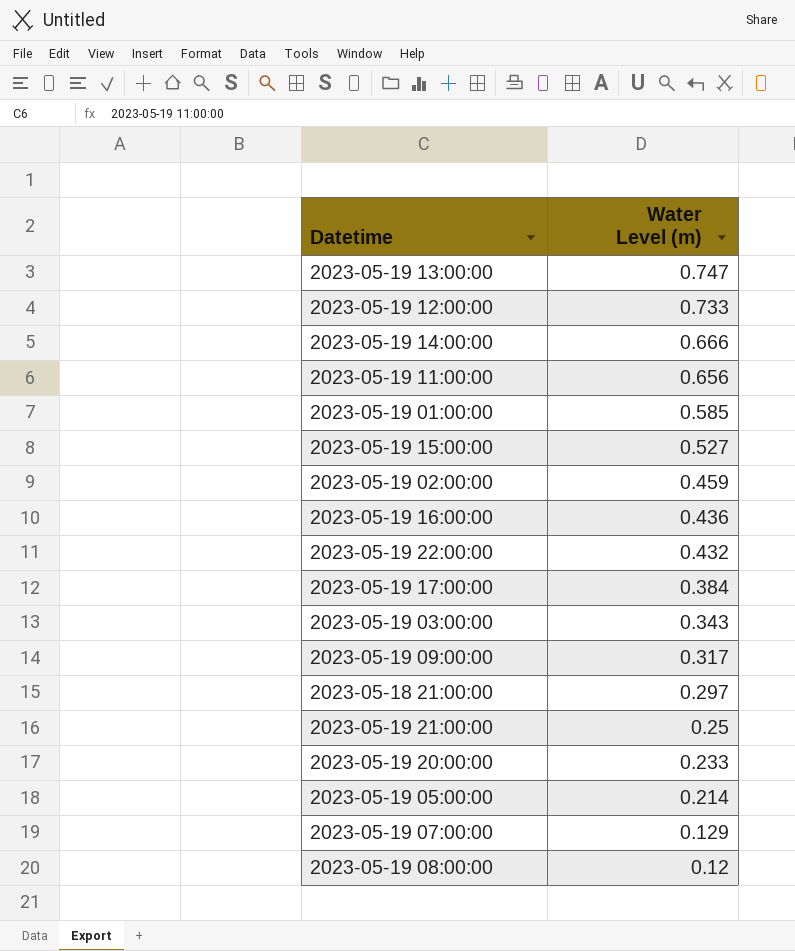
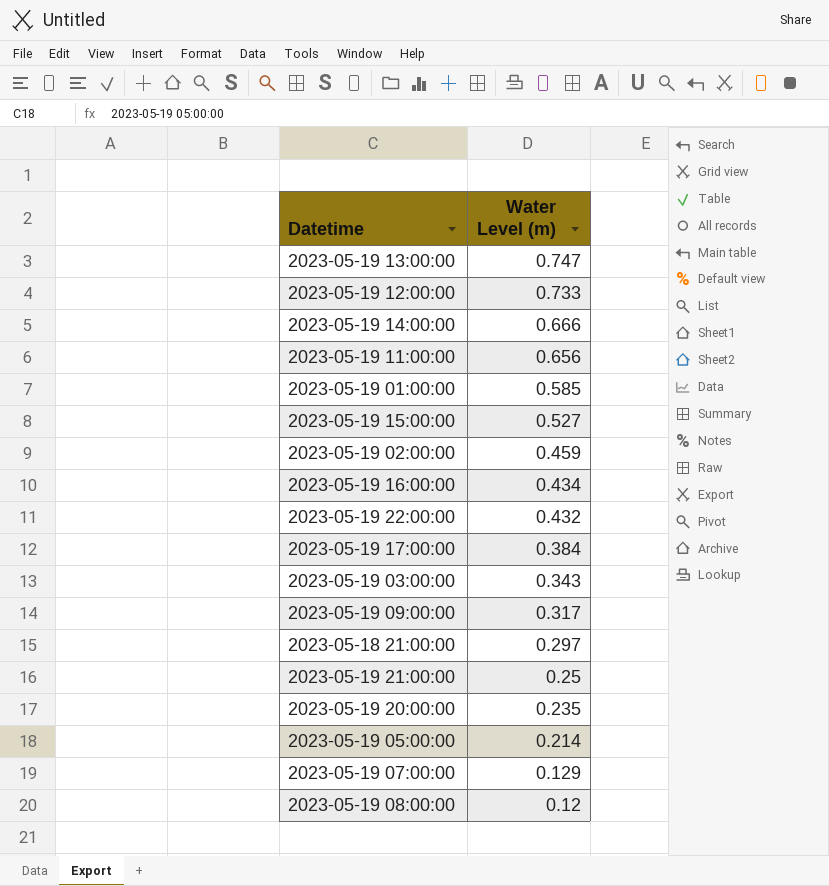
2023-05-19 16:00:00 | Water Level (m): 0.436 -> 0.434
2023-05-19 20:00:00 | Water Level (m): 0.233 -> 0.235

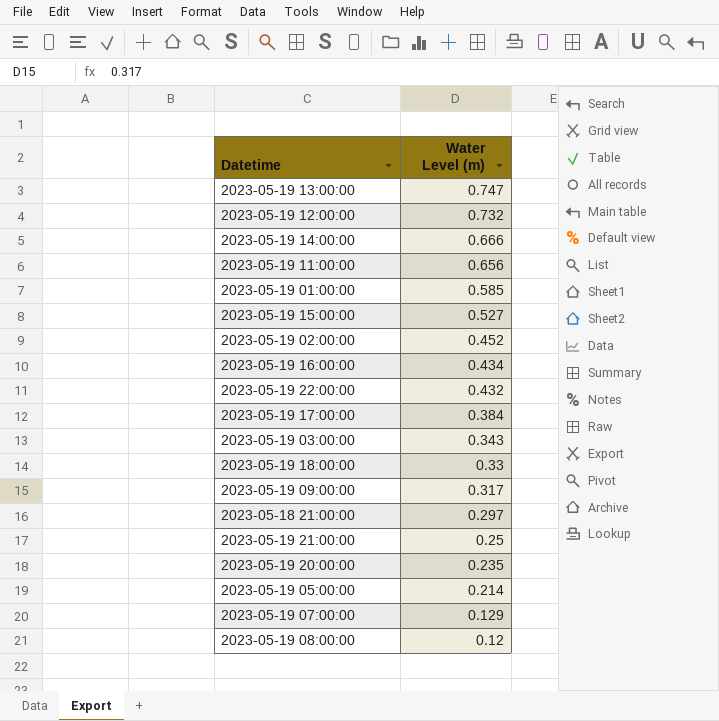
2023-05-19 12:00:00 | Water Level (m): 0.733 -> 0.732
2023-05-19 02:00:00 | Water Level (m): 0.459 -> 0.452
row 2023-05-19 18:00:00: none -> 0.33

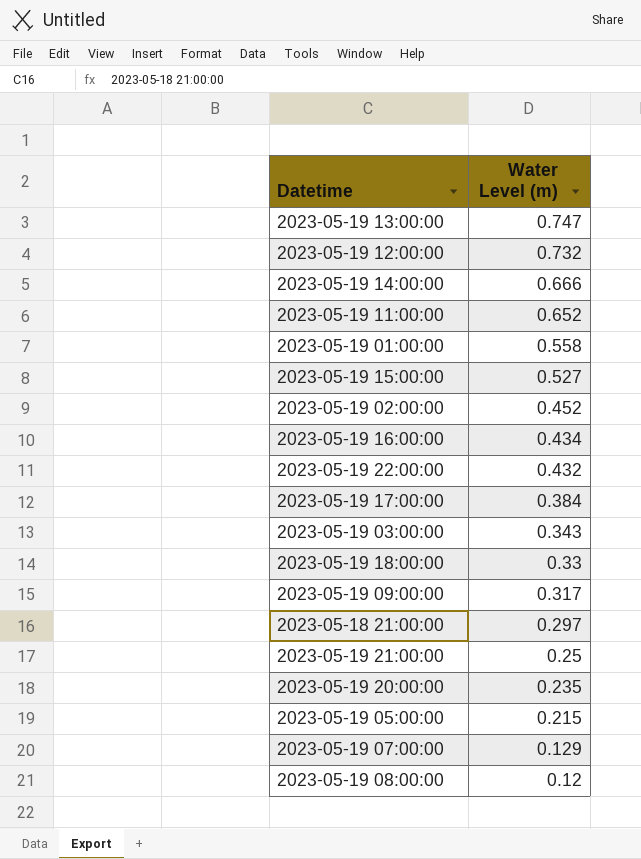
2023-05-19 11:00:00 | Water Level (m): 0.656 -> 0.652
2023-05-19 01:00:00 | Water Level (m): 0.585 -> 0.558
2023-05-19 05:00:00 | Water Level (m): 0.214 -> 0.215

